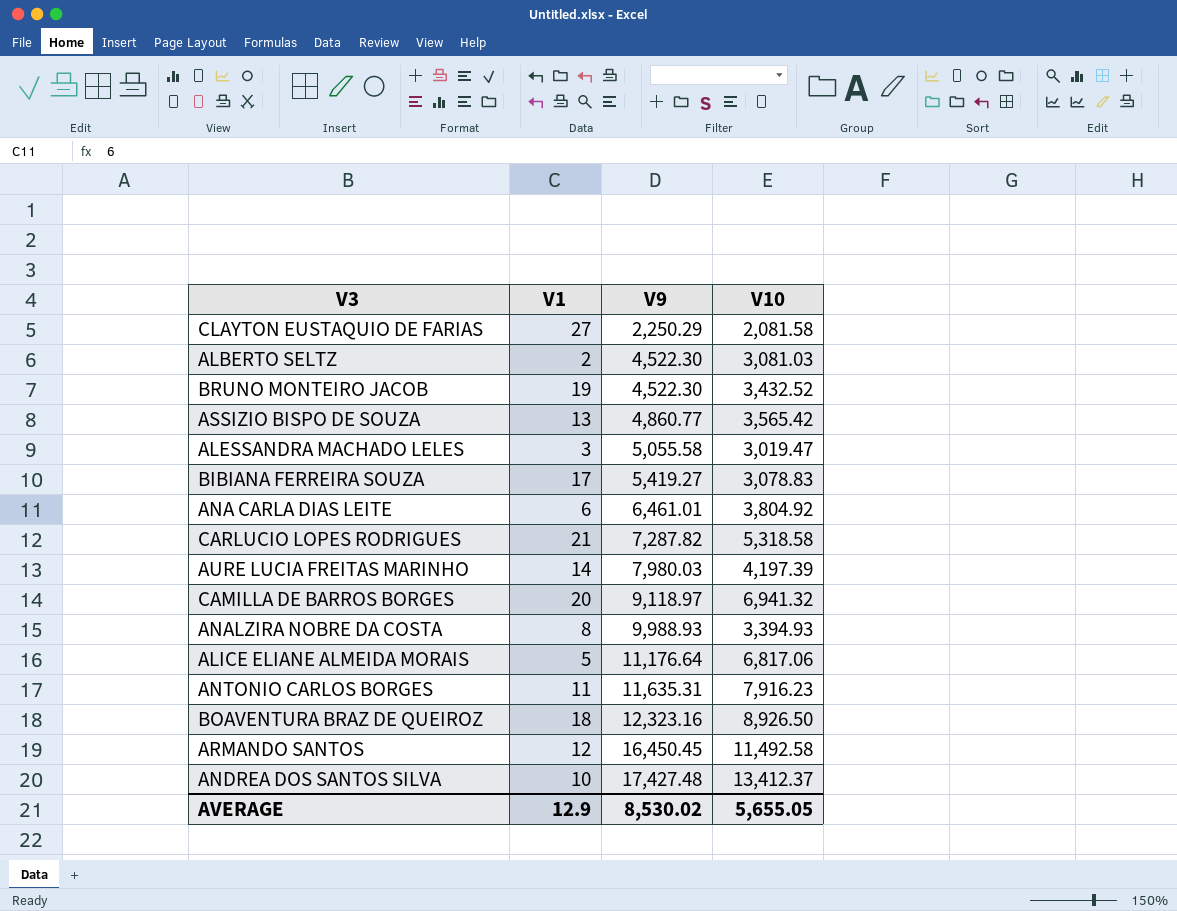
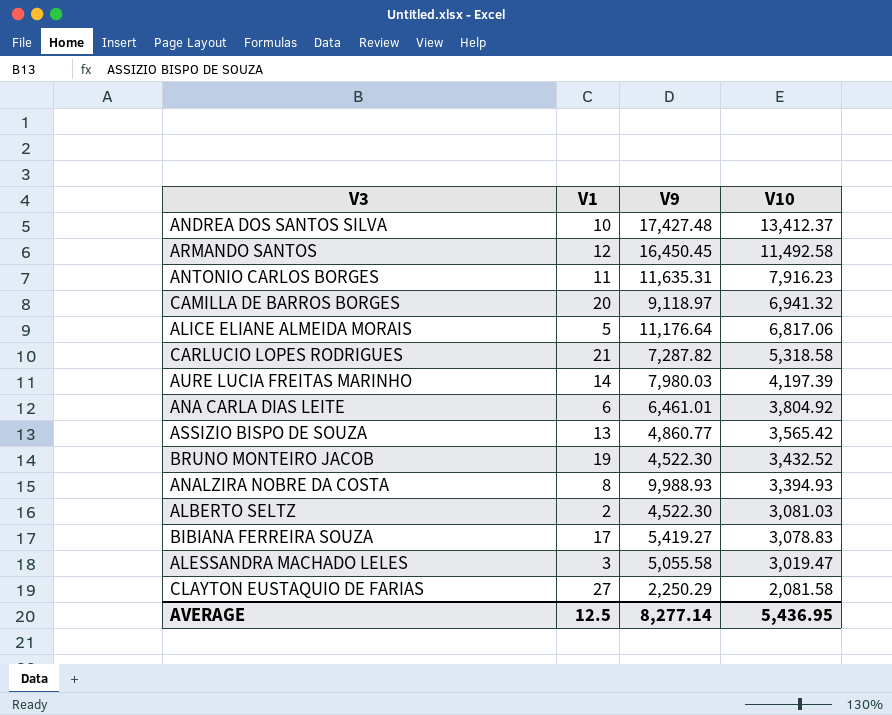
row order: V9 ascending -> V10 descending
row BOAVENTURA BRAZ DE QUEIROZ: 18 | 12,323.16 | 8,926.50 -> none
AVERAGE | V1: 12.9 -> 12.5
AVERAGE | V9: 8,530.02 -> 8,277.14
AVERAGE | V10: 5,655.05 -> 5,436.95

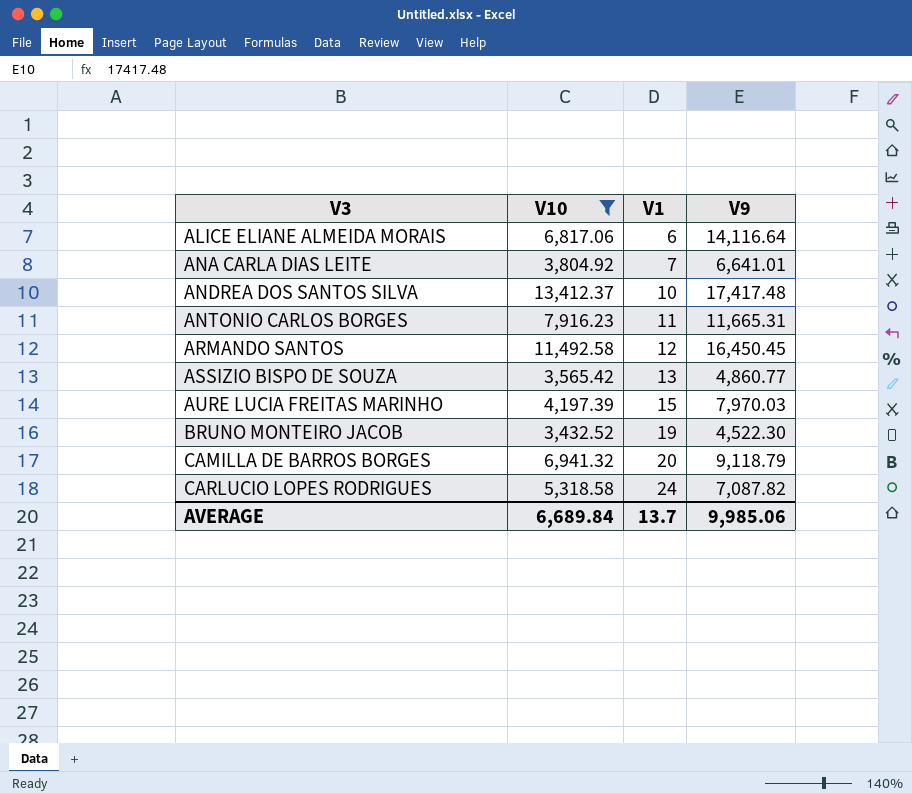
filter: none -> V10 >= 3,432.52
row order: V10 descending -> V3 ascending
column V10 | position: 4 -> 2
ALICE ELIANE ALMEIDA MORAIS | V1: 5 -> 6
ALICE ELIANE ALMEIDA MORAIS | V9: 11,176.64 -> 14,116.64
ANA CARLA DIAS LEITE | V1: 6 -> 7
ANA CARLA DIAS LEITE | V9: 6,461.01 -> 6,641.01
ANDREA DOS SANTOS SILVA | V9: 17,427.48 -> 17,417.48
ANTONIO CARLOS BORGES | V9: 11,635.31 -> 11,665.31
AURE LUCIA FREITAS MARINHO | V1: 14 -> 15
AURE LUCIA FREITAS MARINHO | V9: 7,980.03 -> 7,970.03
CAMILLA DE BARROS BORGES | V9: 9,118.97 -> 9,118.79
CARLUCIO LOPES RODRIGUES | V1: 21 -> 24
CARLUCIO LOPES RODRIGUES | V9: 7,287.82 -> 7,087.82
AVERAGE | V10: 5,436.95 -> 6,689.84
AVERAGE | V1: 12.5 -> 13.7
AVERAGE | V9: 8,277.14 -> 9,985.06

